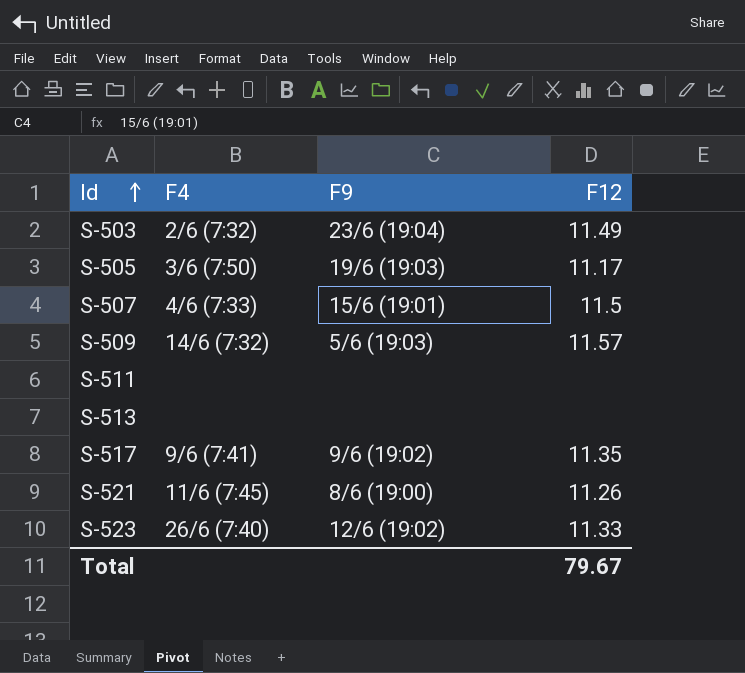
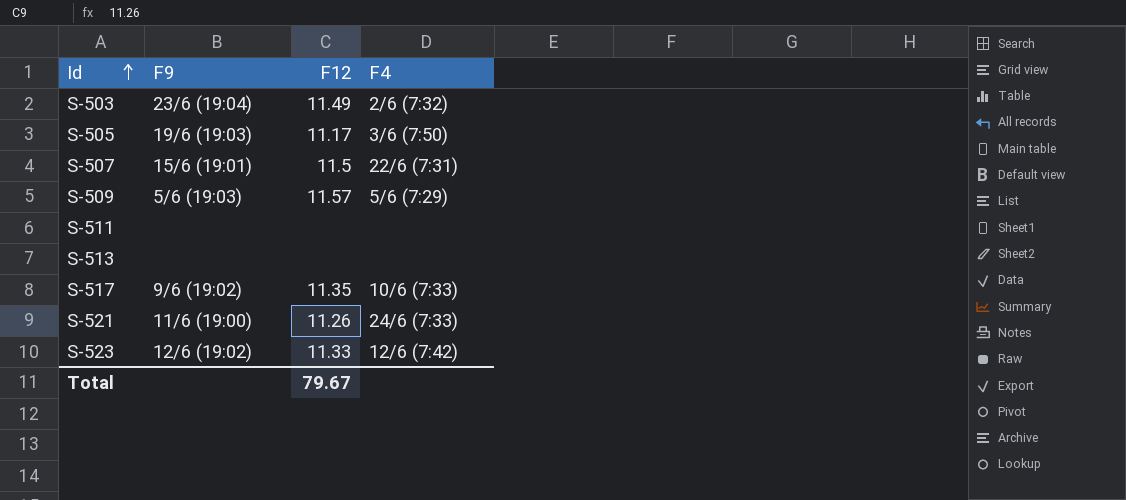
column F4 | position: 2 -> 4
S-507 | F4: 4/6 (7:33) -> 22/6 (7:31)
S-509 | F4: 14/6 (7:32) -> 5/6 (7:29)
S-517 | F4: 9/6 (7:41) -> 10/6 (7:33)
S-521 | F9: 8/6 (19:00) -> 11/6 (19:00)
S-521 | F4: 11/6 (7:45) -> 24/6 (7:33)
S-523 | F4: 26/6 (7:40) -> 12/6 (7:42)

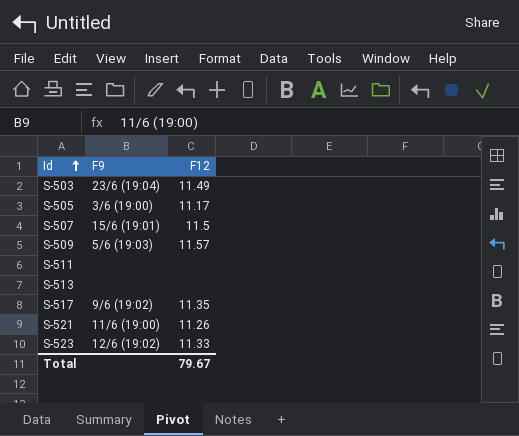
column F4 | position: 4 -> none
S-505 | F9: 19/6 (19:03) -> 3/6 (19:00)

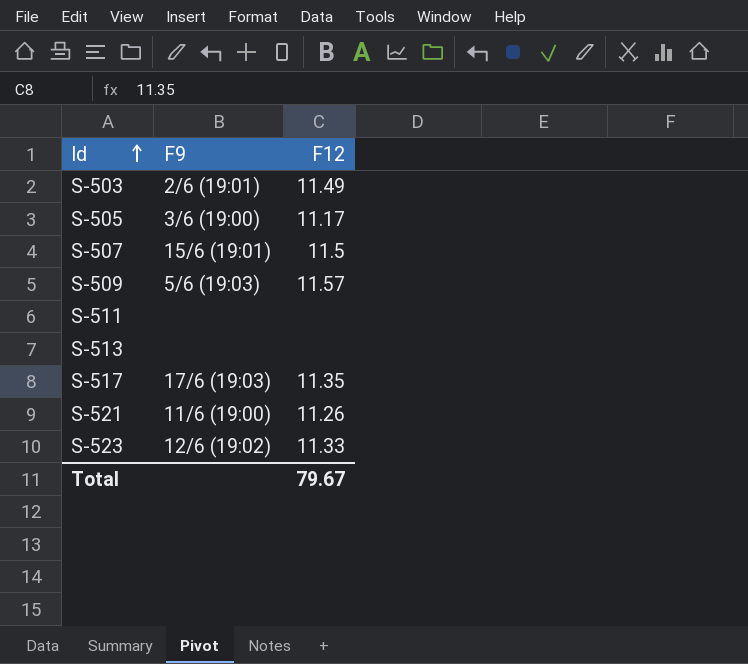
S-503 | F9: 23/6 (19:04) -> 2/6 (19:01)
S-517 | F9: 9/6 (19:02) -> 17/6 (19:03)

